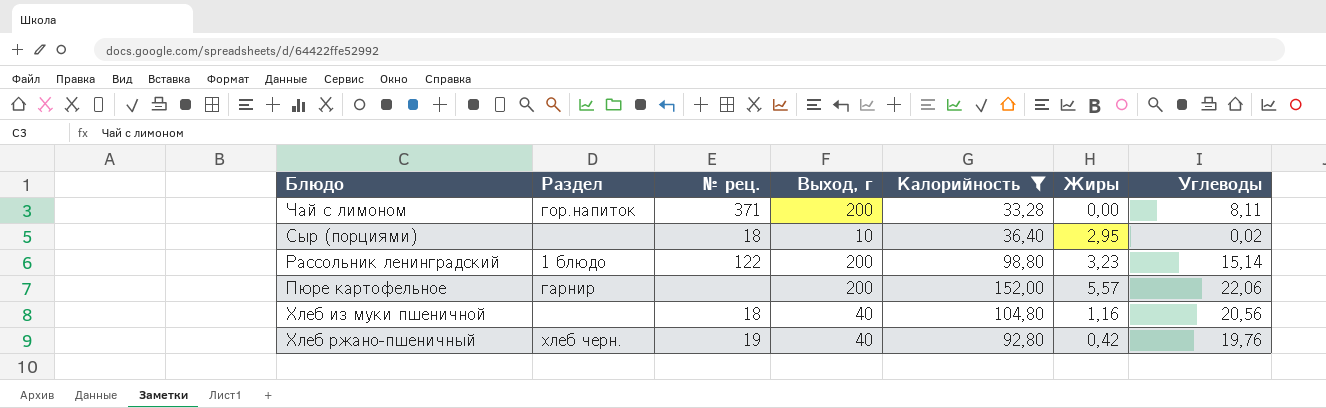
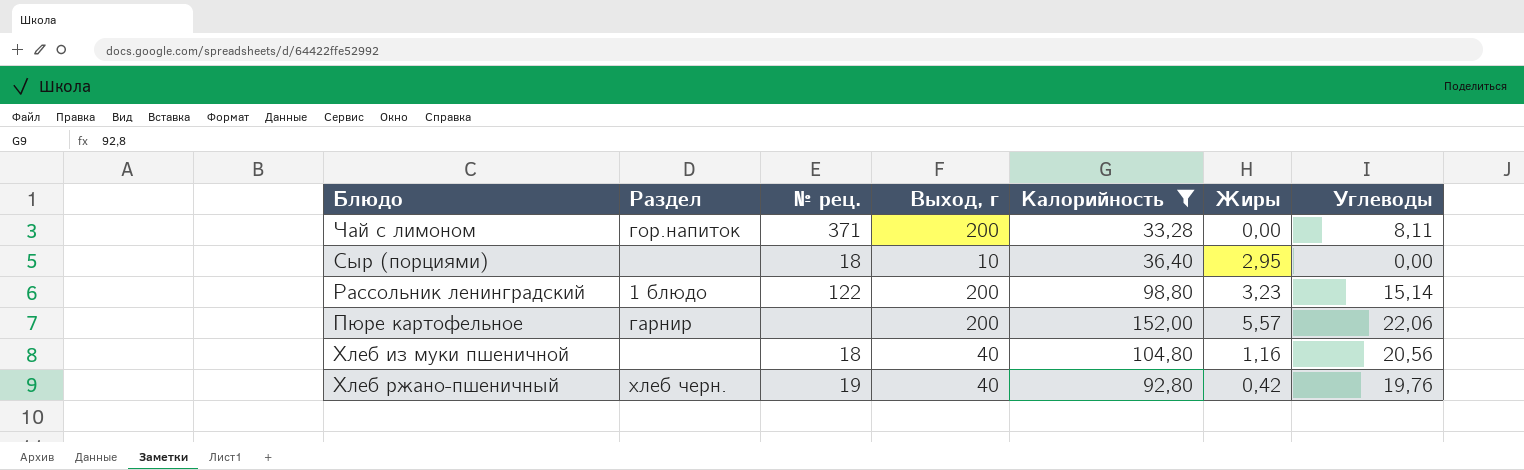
Сыр (порциями) | Углеводы: 0,02 -> 0,00

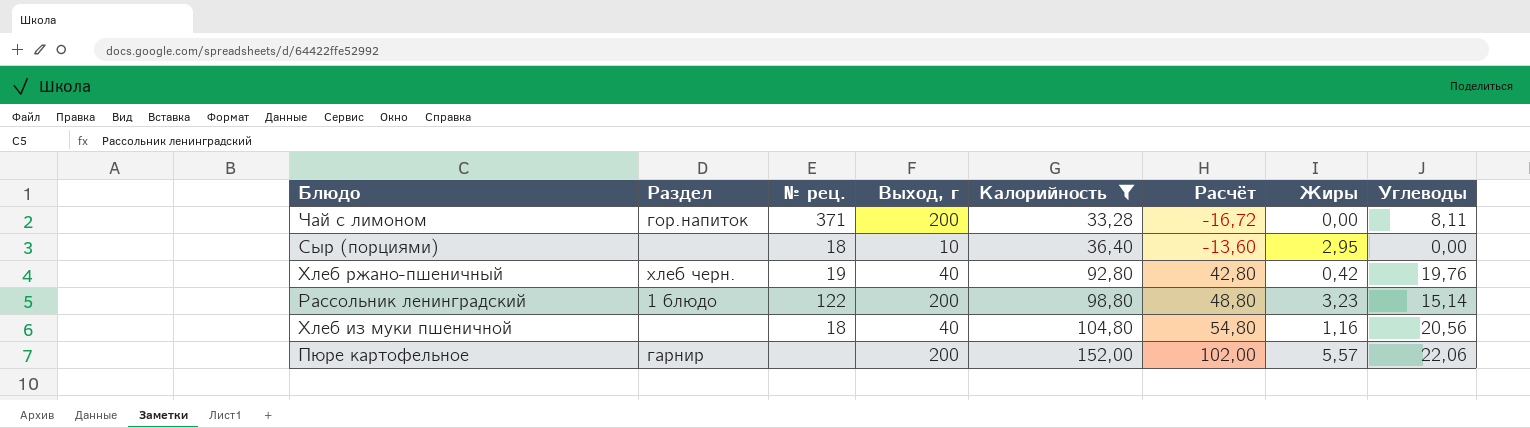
row order: none -> Калорийность ascending
column Расчёт | formula: none -> [Калорийность] - 50

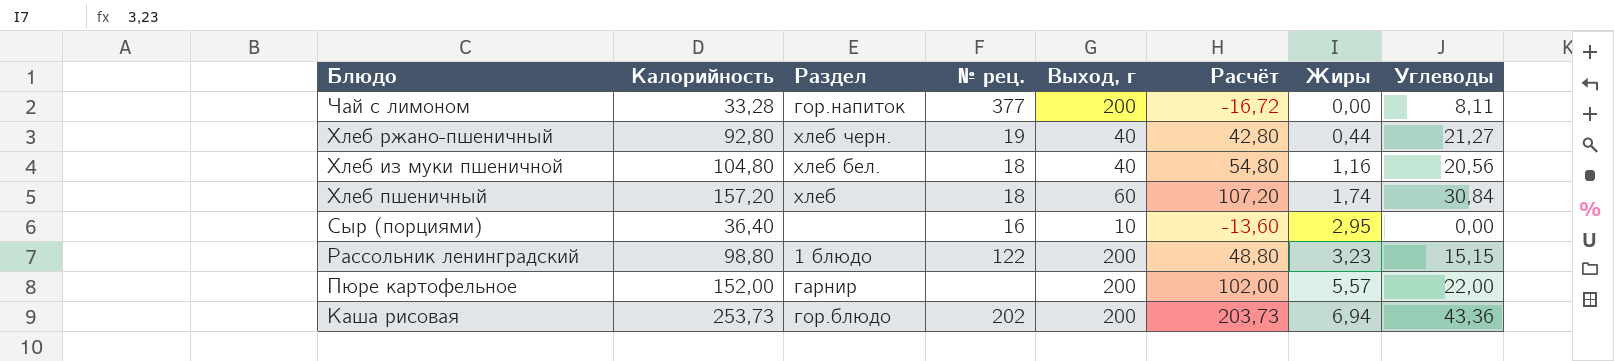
filter: Калорийность <= 152,00 -> none
row order: Калорийность ascending -> Жиры ascending
column Калорийность | position: 5 -> 2
Чай с лимоном | № рец.: 371 -> 377
Хлеб ржано-пшеничный | Жиры: 0,42 -> 0,44
Хлеб ржано-пшеничный | Углеводы: 19,76 -> 21,27
Хлеб из муки пшеничной | Раздел: none -> хлеб бел.
Сыр (порциями) | № рец.: 18 -> 16
Рассольник ленинградский | Углеводы: 15,14 -> 15,15
Пюре картофельное | Углеводы: 22,06 -> 22,00

